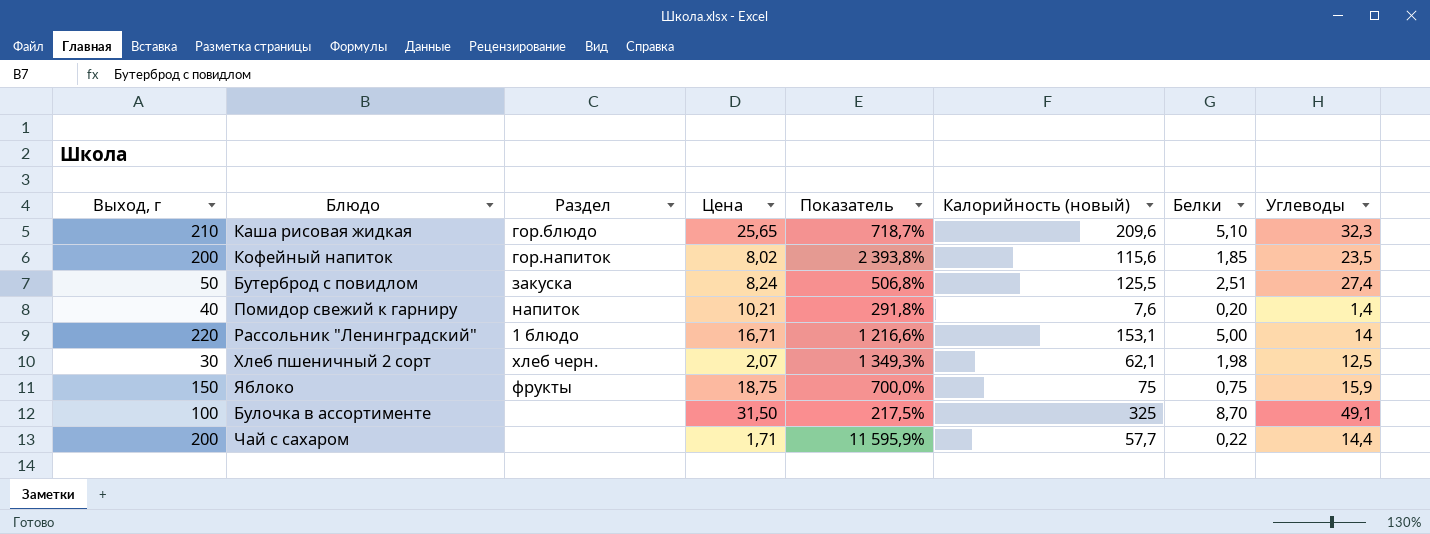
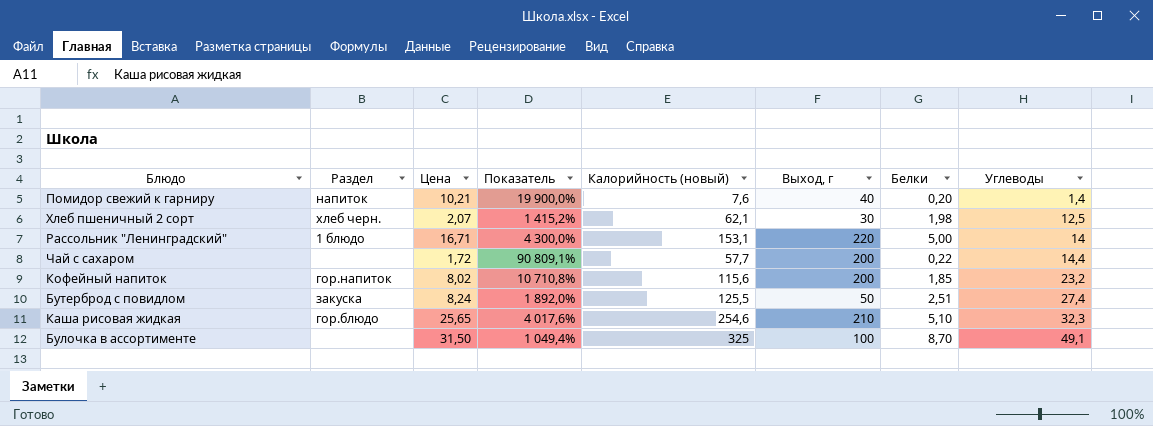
row order: none -> Углеводы ascending
column Показатель | formula: ([Выход, г] - [Цена]) / [Цена] -> ([Выход, г] - [Белки]) / [Белки]
column Выход, г | position: 1 -> 6
row Яблоко: 150 | фрукты | 18,75 | 700,0% | 75 | 0,75 | 15,9 -> none
Чай с сахаром | Цена: 1,71 -> 1,72
Кофейный напиток | Углеводы: 23,5 -> 23,2
Каша рисовая жидкая | Калорийность (новый): 209,6 -> 254,6

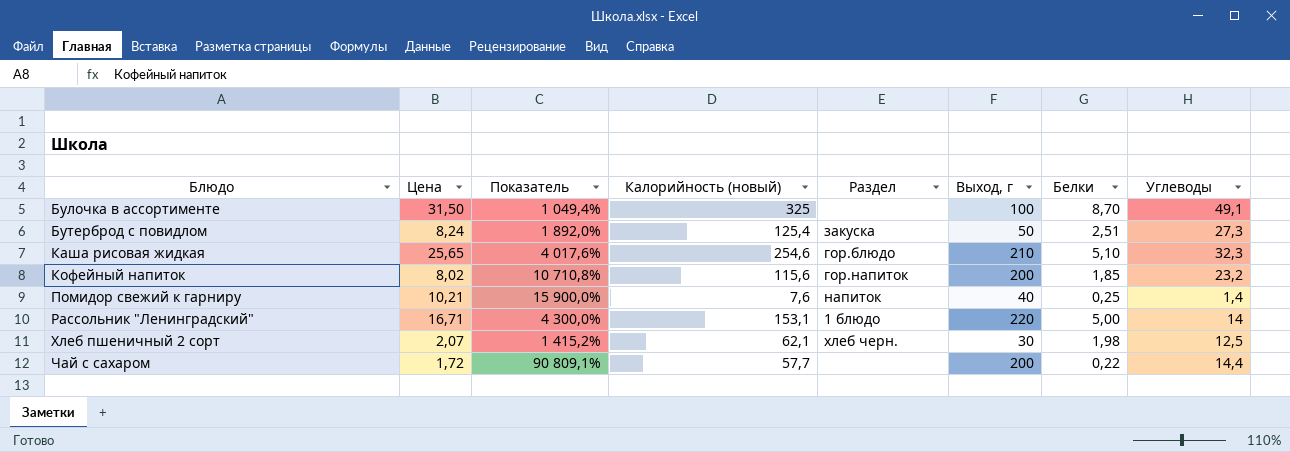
row order: Углеводы ascending -> Блюдо ascending
column Раздел | position: 2 -> 5
Бутерброд с повидлом | Калорийность (новый): 125,5 -> 125,4
Бутерброд с повидлом | Углеводы: 27,4 -> 27,3
Помидор свежий к гарниру | Показатель: 19 900,0% -> 15 900,0%
Помидор свежий к гарниру | Белки: 0,20 -> 0,25

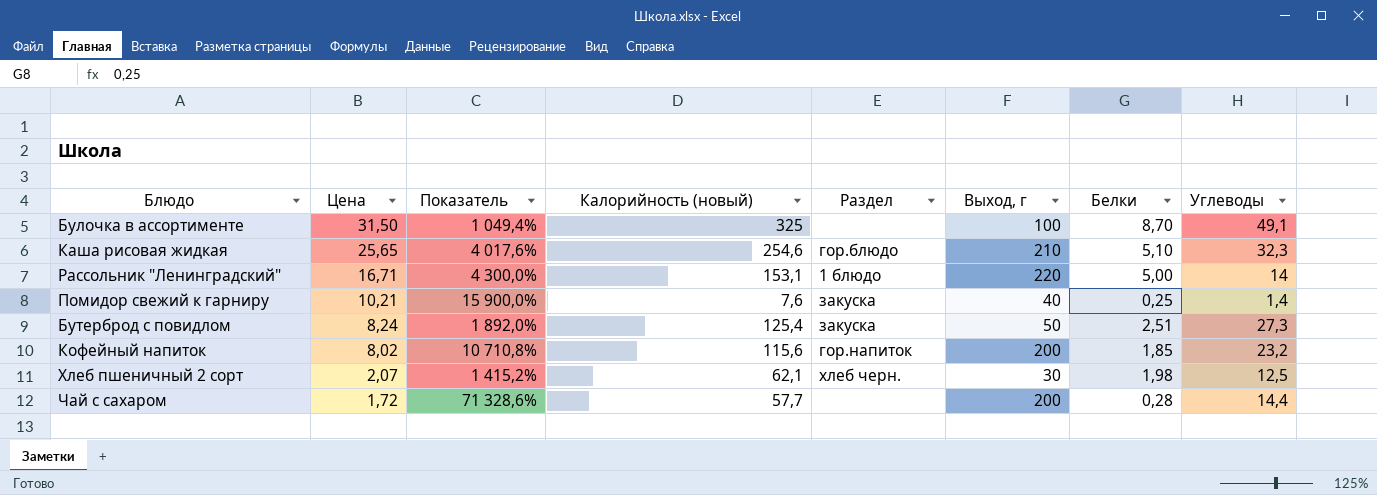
row order: Блюдо ascending -> Цена descending
Помидор свежий к гарниру | Раздел: напиток -> закуска
Чай с сахаром | Показатель: 90 809,1% -> 71 328,6%
Чай с сахаром | Белки: 0,22 -> 0,28

